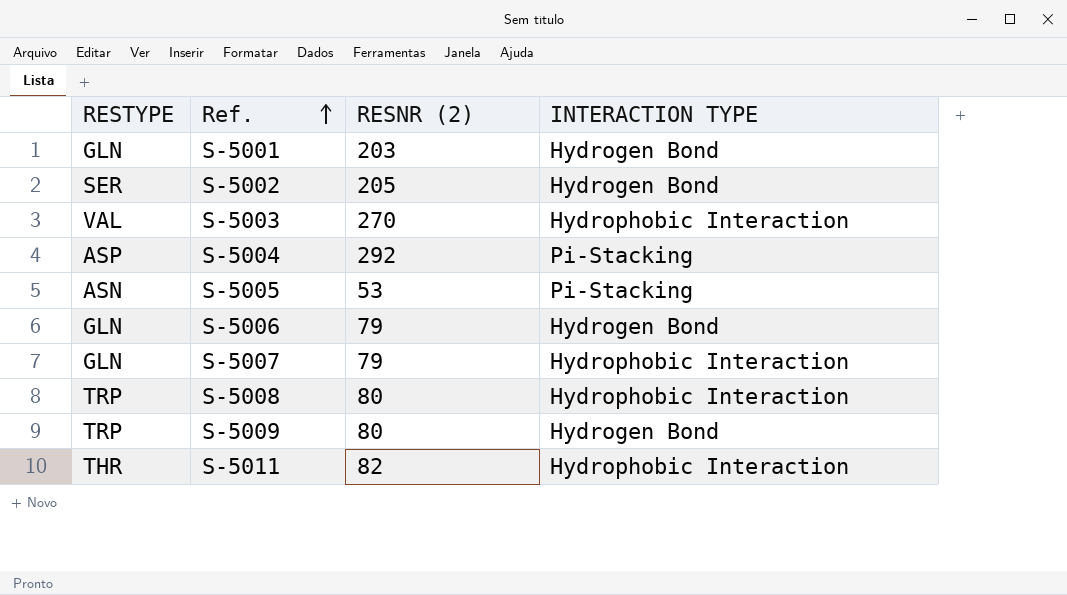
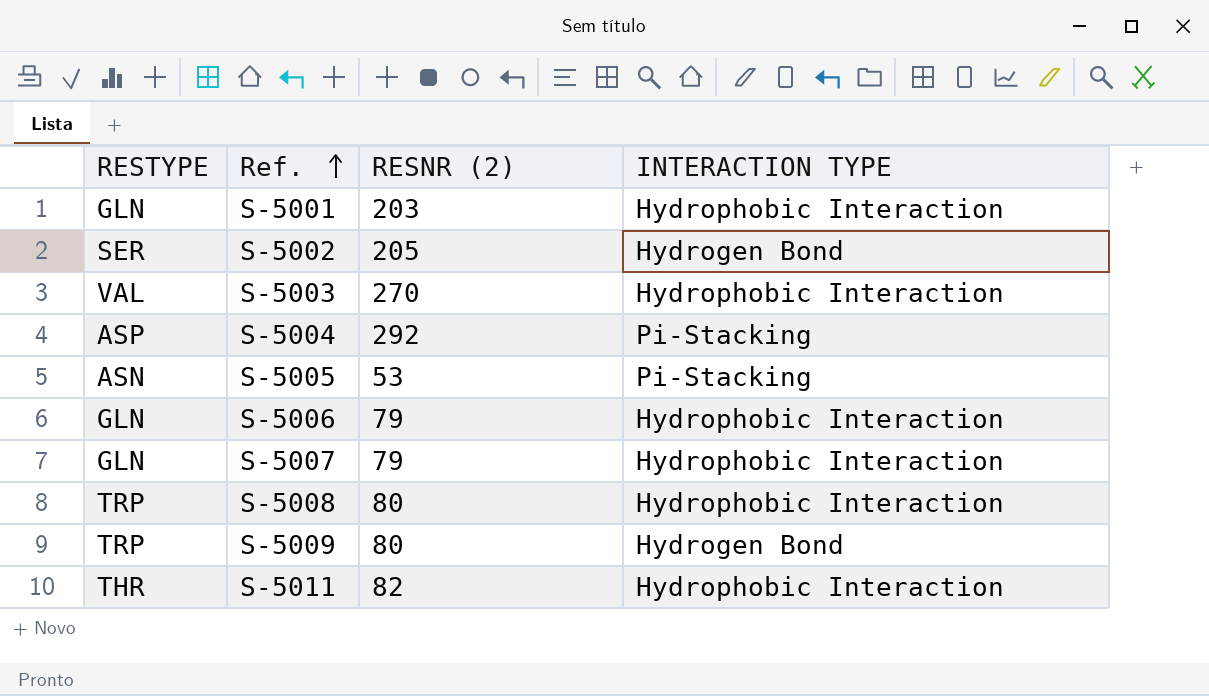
S-5001 | INTERACTION TYPE: Hydrogen Bond -> Hydrophobic Interaction
S-5006 | INTERACTION TYPE: Hydrogen Bond -> Hydrophobic Interaction

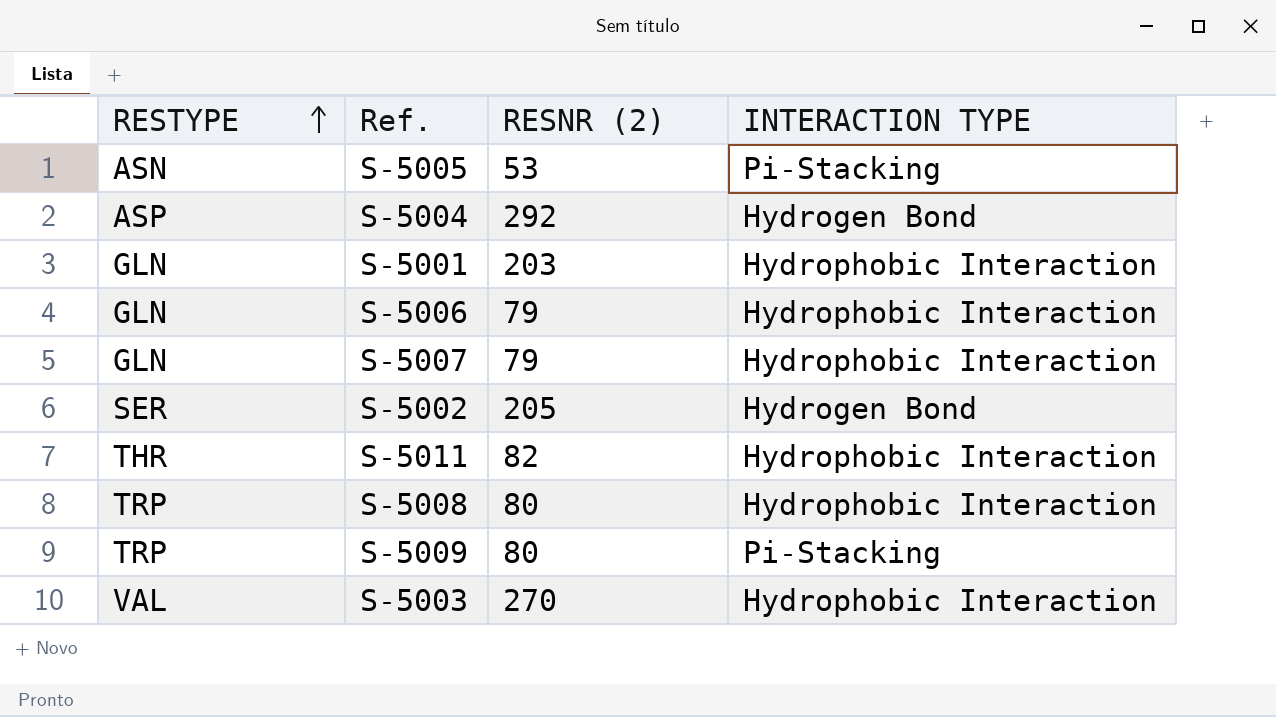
row order: Ref. ascending -> RESTYPE ascending
S-5004 | INTERACTION TYPE: Pi-Stacking -> Hydrogen Bond
S-5009 | INTERACTION TYPE: Hydrogen Bond -> Pi-Stacking

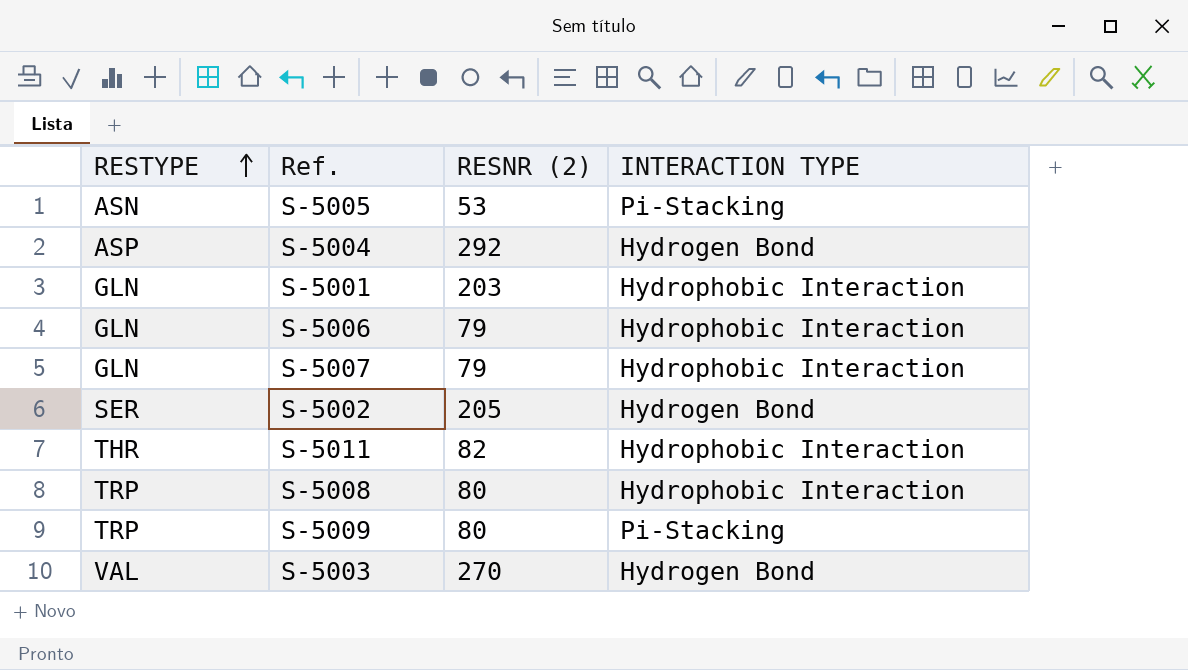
S-5003 | INTERACTION TYPE: Hydrophobic Interaction -> Hydrogen Bond

